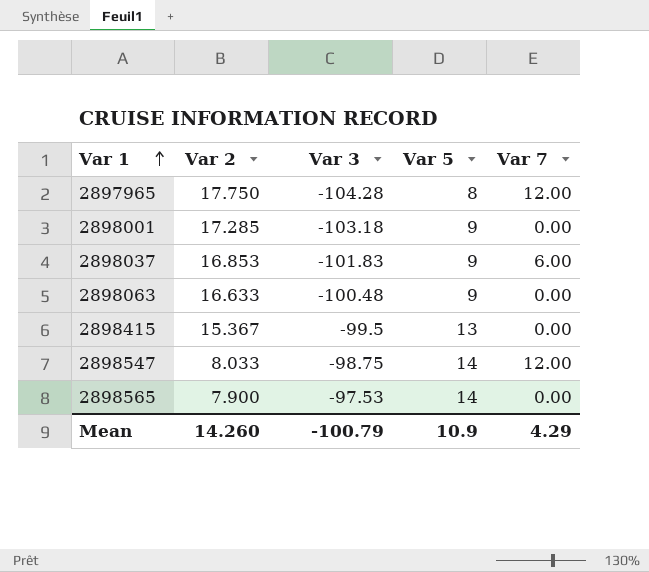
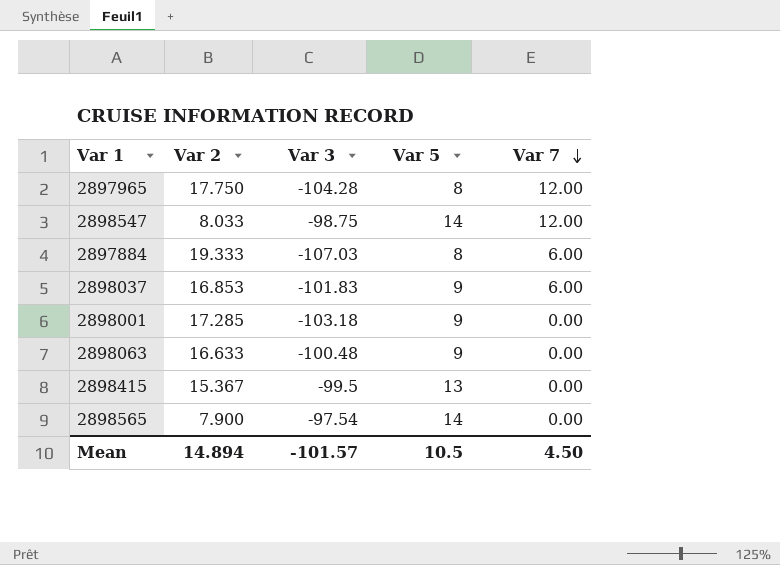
row order: Var 1 ascending -> Var 7 descending
row 2897884: none -> 19.333 | -107.03 | 8 | 6.00
2898565 | Var 3: -97.53 -> -97.54
Mean | Var 2: 14.260 -> 14.894
Mean | Var 3: -100.79 -> -101.57
Mean | Var 5: 10.9 -> 10.5
Mean | Var 7: 4.29 -> 4.50

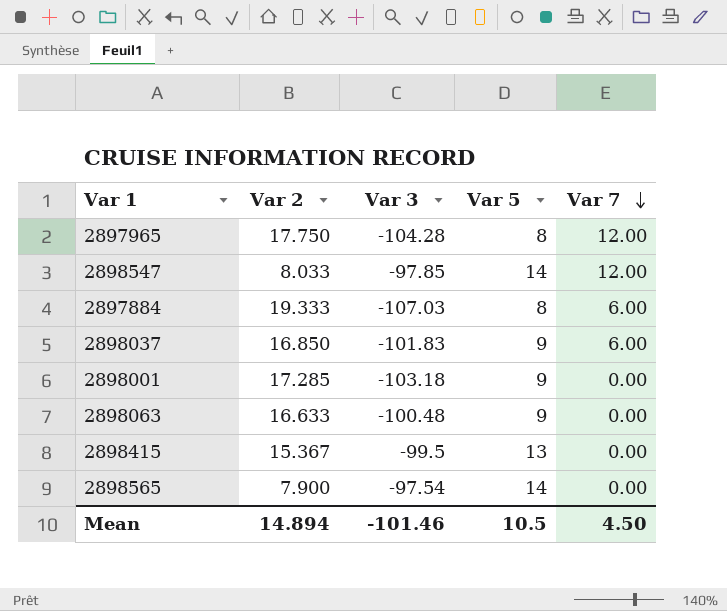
2898547 | Var 3: -98.75 -> -97.85
2898037 | Var 2: 16.853 -> 16.850
Mean | Var 3: -101.57 -> -101.46

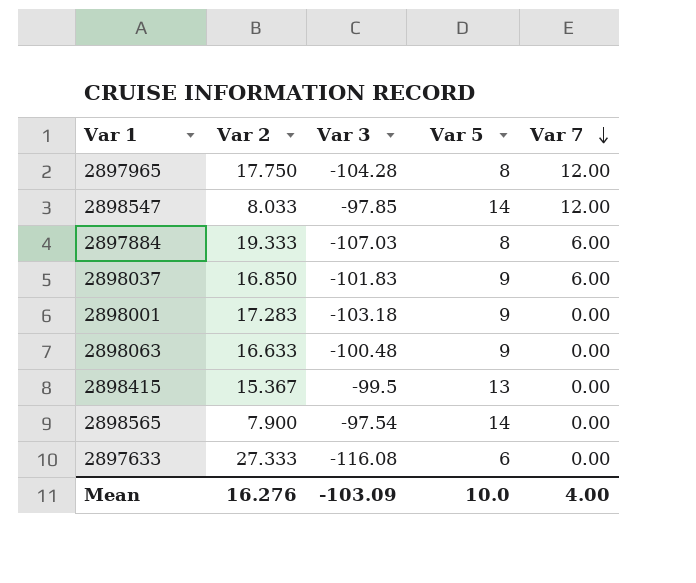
2898001 | Var 2: 17.285 -> 17.283
row 2897633: none -> 27.333 | -116.08 | 6 | 0.00
Mean | Var 2: 14.894 -> 16.276
Mean | Var 3: -101.46 -> -103.09
Mean | Var 5: 10.5 -> 10.0
Mean | Var 7: 4.50 -> 4.00

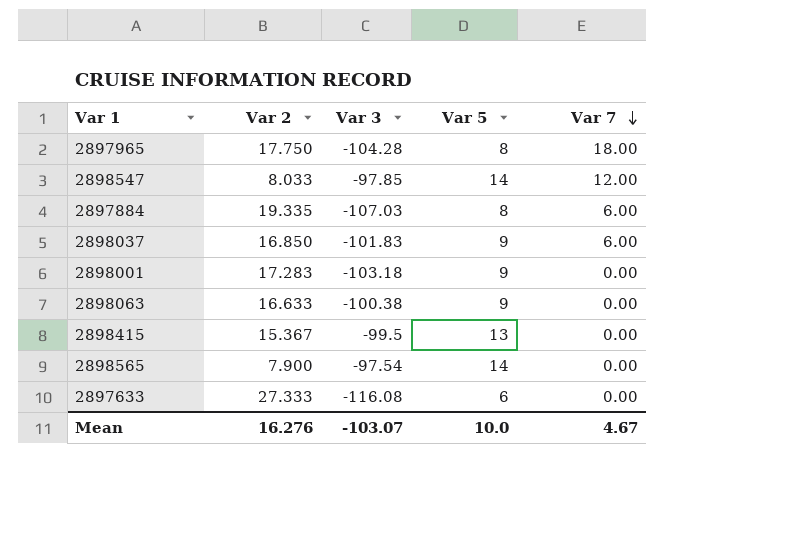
2897965 | Var 7: 12.00 -> 18.00
2897884 | Var 2: 19.333 -> 19.335
2898063 | Var 3: -100.48 -> -100.38
Mean | Var 3: -103.09 -> -103.07
Mean | Var 7: 4.00 -> 4.67

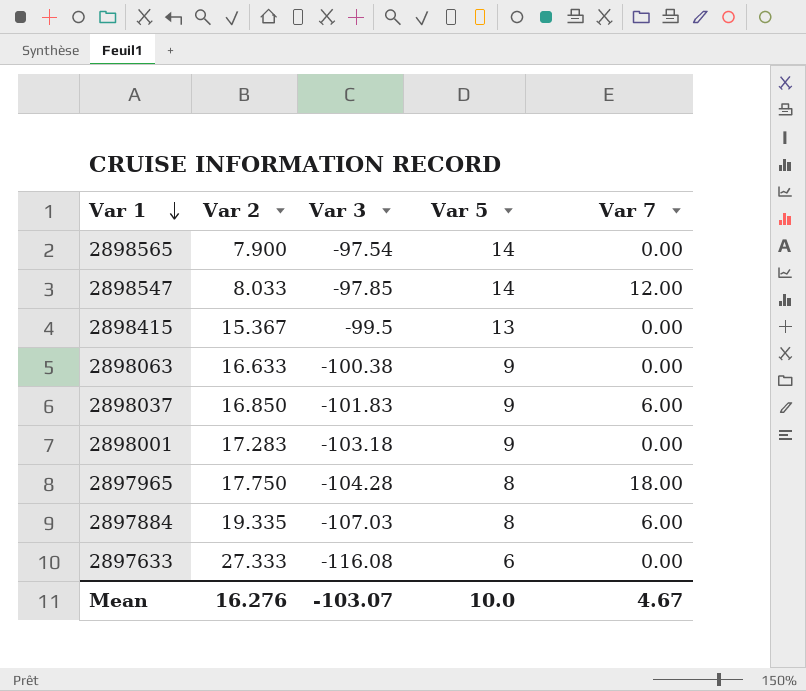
row order: Var 7 descending -> Var 1 descending

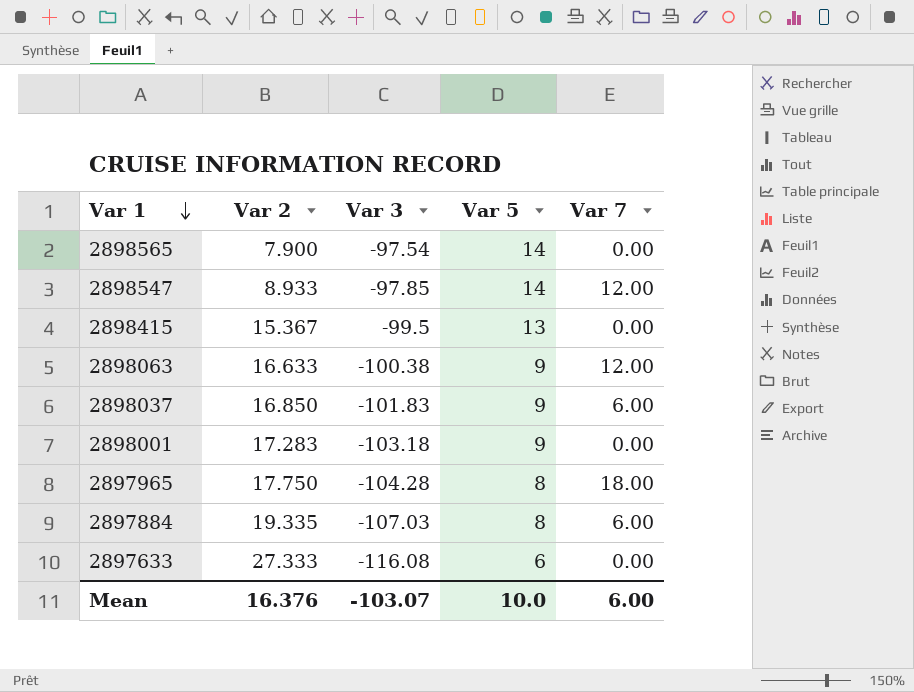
2898547 | Var 2: 8.033 -> 8.933
2898063 | Var 7: 0.00 -> 12.00
Mean | Var 2: 16.276 -> 16.376
Mean | Var 7: 4.67 -> 6.00

